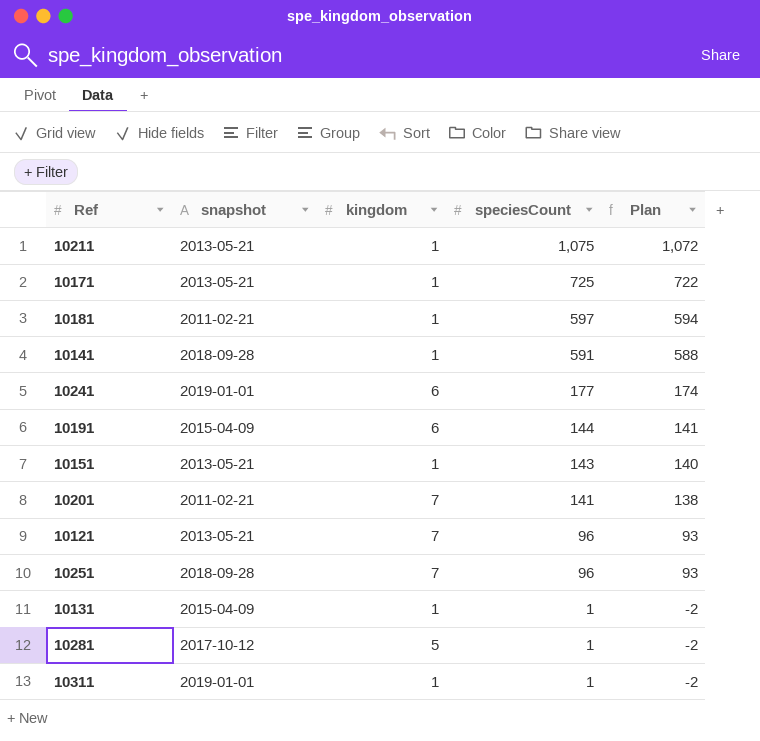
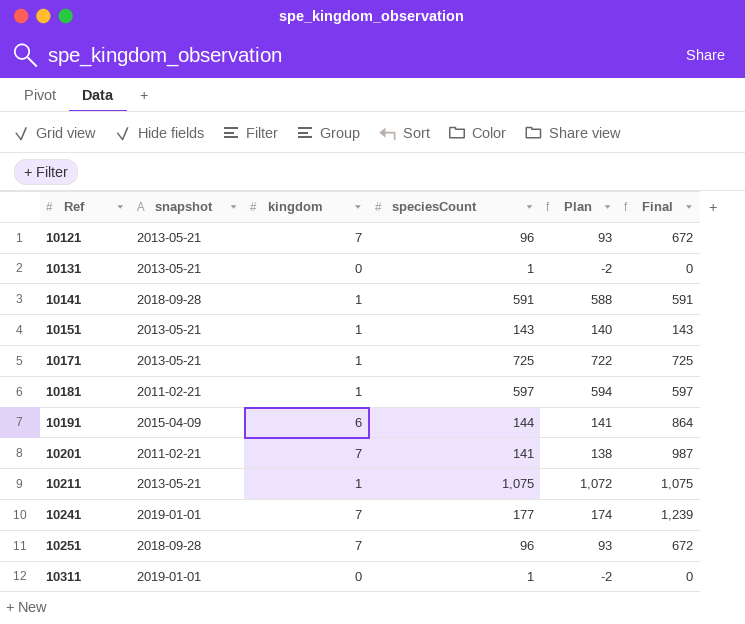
row order: speciesCount descending -> Ref ascending
column Final | formula: none -> [kingdom] * [speciesCount]
row 10281: 2017-10-12 | 5 | 1 | -2 -> none
10131 | snapshot: 2015-04-09 -> 2013-05-21
10131 | kingdom: 1 -> 0
10241 | kingdom: 6 -> 7
10311 | kingdom: 1 -> 0

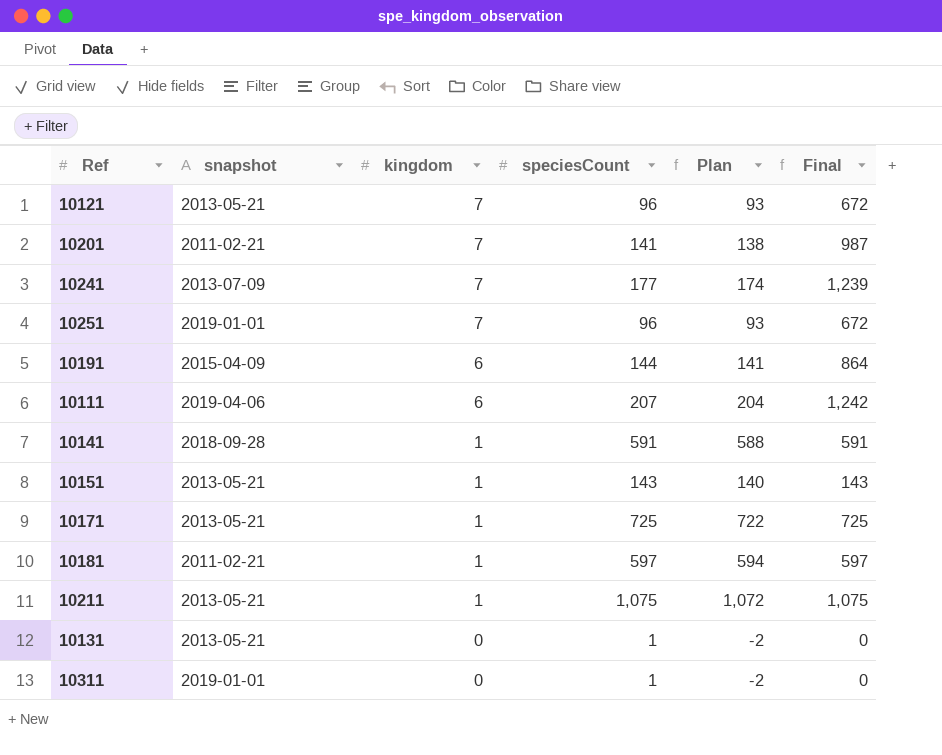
row order: Ref ascending -> kingdom descending
10241 | snapshot: 2019-01-01 -> 2013-07-09
10251 | snapshot: 2018-09-28 -> 2019-01-01
row 10111: none -> 2019-04-06 | 6 | 207 | 204 | 1,242

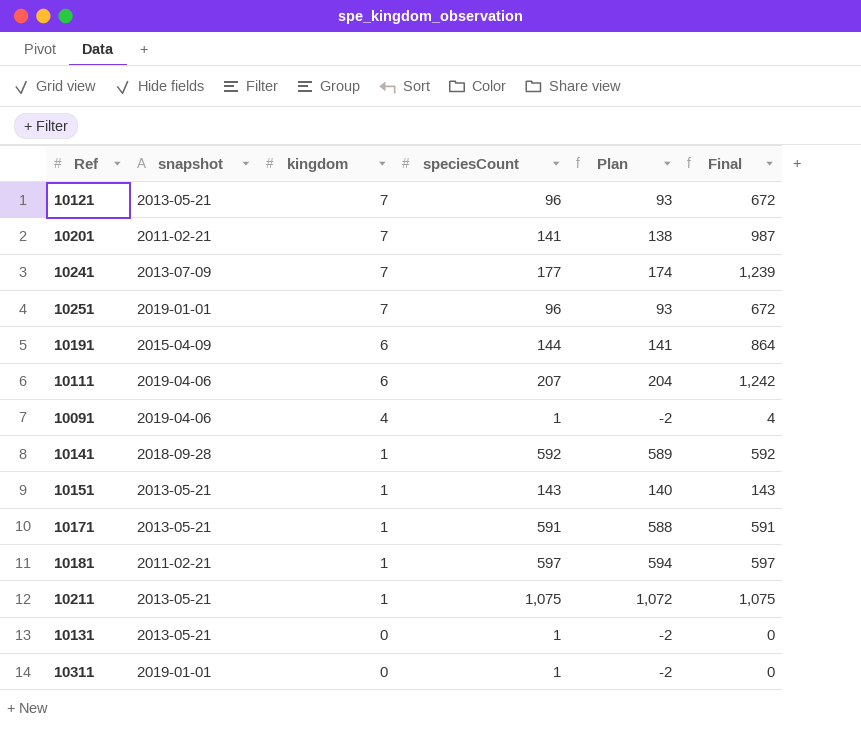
row 10091: none -> 2019-04-06 | 4 | 1 | -2 | 4
10141 | speciesCount: 591 -> 592
10141 | Plan: 588 -> 589
10141 | Final: 591 -> 592
10171 | speciesCount: 725 -> 591
10171 | Plan: 722 -> 588
10171 | Final: 725 -> 591

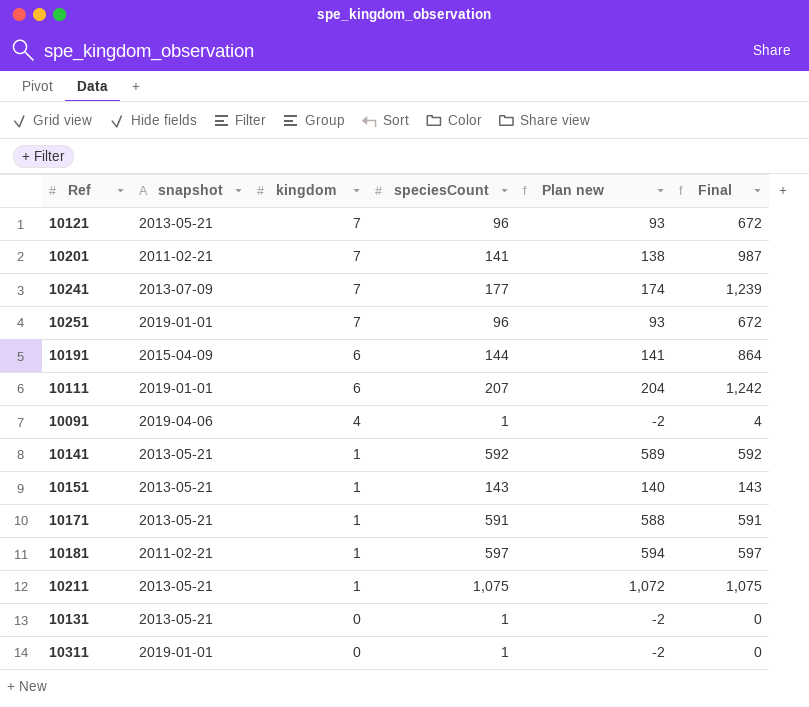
column name: Plan -> Plan new
10111 | snapshot: 2019-04-06 -> 2019-01-01
10141 | snapshot: 2018-09-28 -> 2013-05-21

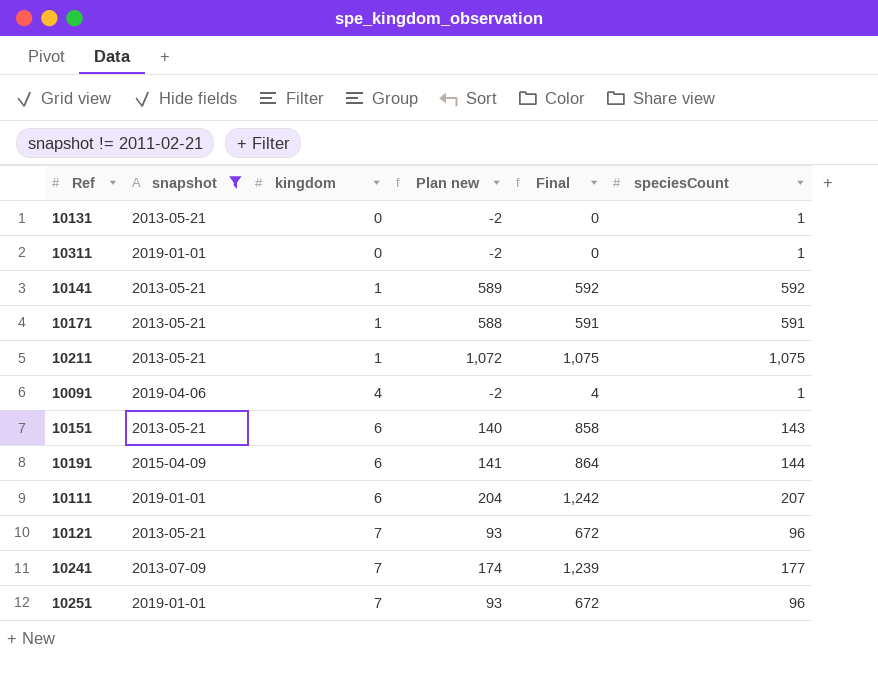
filter: none -> snapshot != 2011-02-21
row order: kingdom descending -> kingdom ascending
column speciesCount | position: 4 -> 6
10151 | kingdom: 1 -> 6
10151 | Final: 143 -> 858

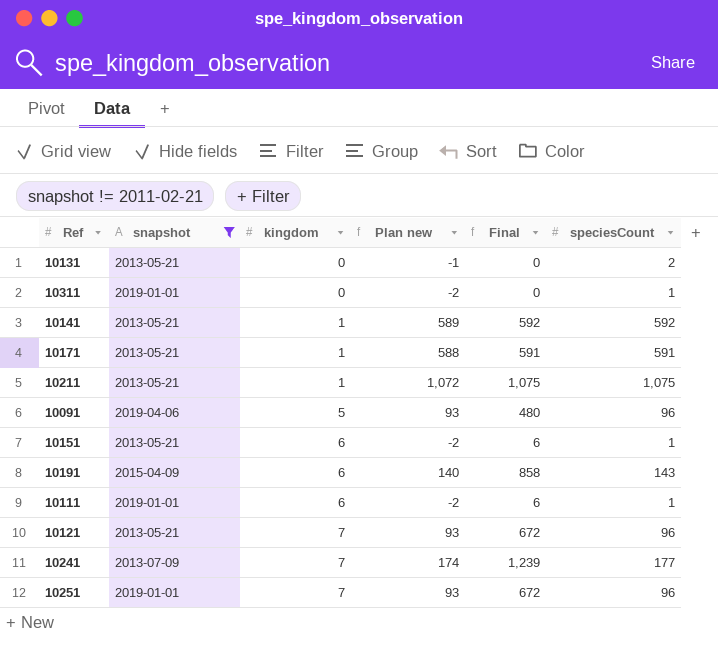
10131 | Plan new: -2 -> -1
10131 | speciesCount: 1 -> 2
10091 | kingdom: 4 -> 5
10091 | Plan new: -2 -> 93
10091 | Final: 4 -> 480
10091 | speciesCount: 1 -> 96
10151 | Plan new: 140 -> -2
10151 | Final: 858 -> 6
10151 | speciesCount: 143 -> 1
10191 | Plan new: 141 -> 140
10191 | Final: 864 -> 858
10191 | speciesCount: 144 -> 143
10111 | Plan new: 204 -> -2
10111 | Final: 1,242 -> 6
10111 | speciesCount: 207 -> 1

